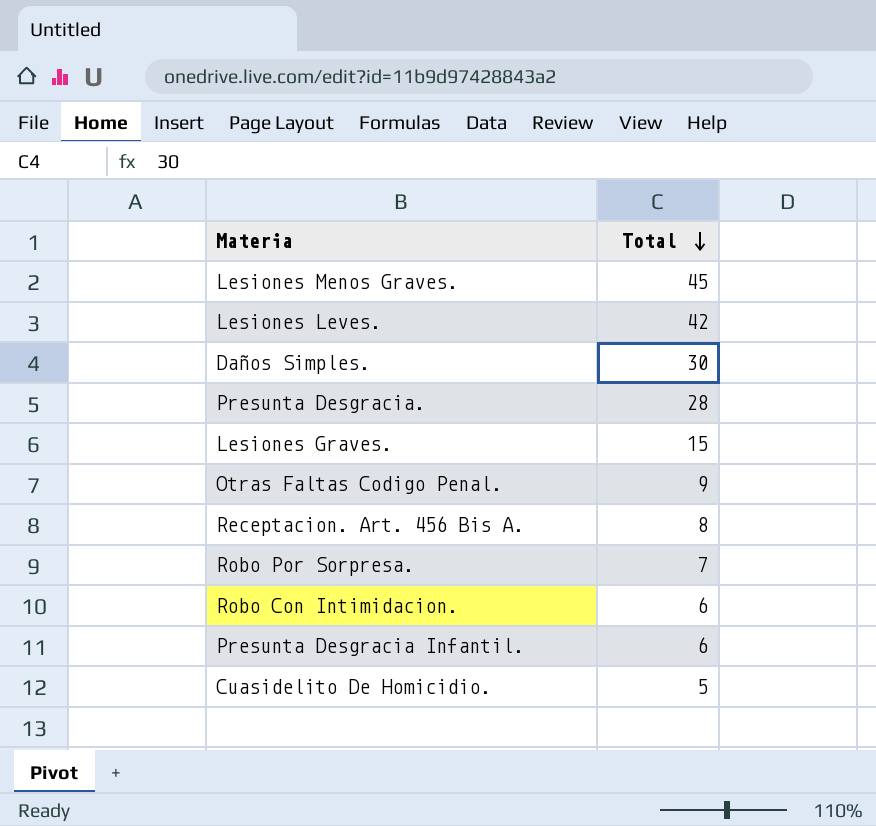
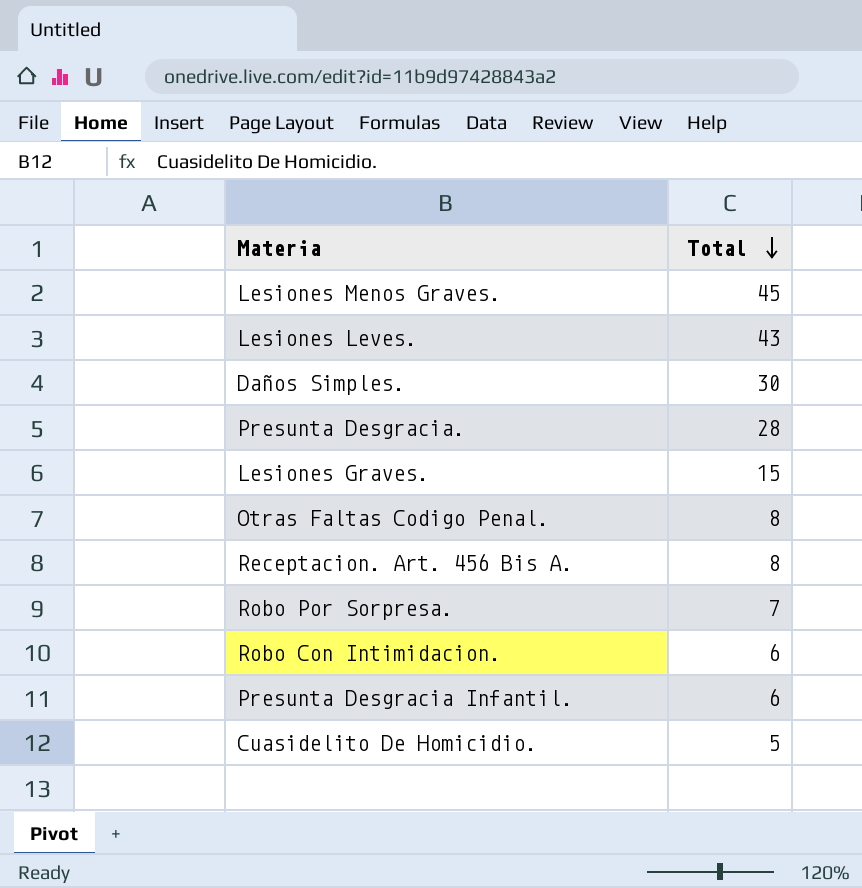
Lesiones Leves. | Total: 42 -> 43
Otras Faltas Codigo Penal. | Total: 9 -> 8

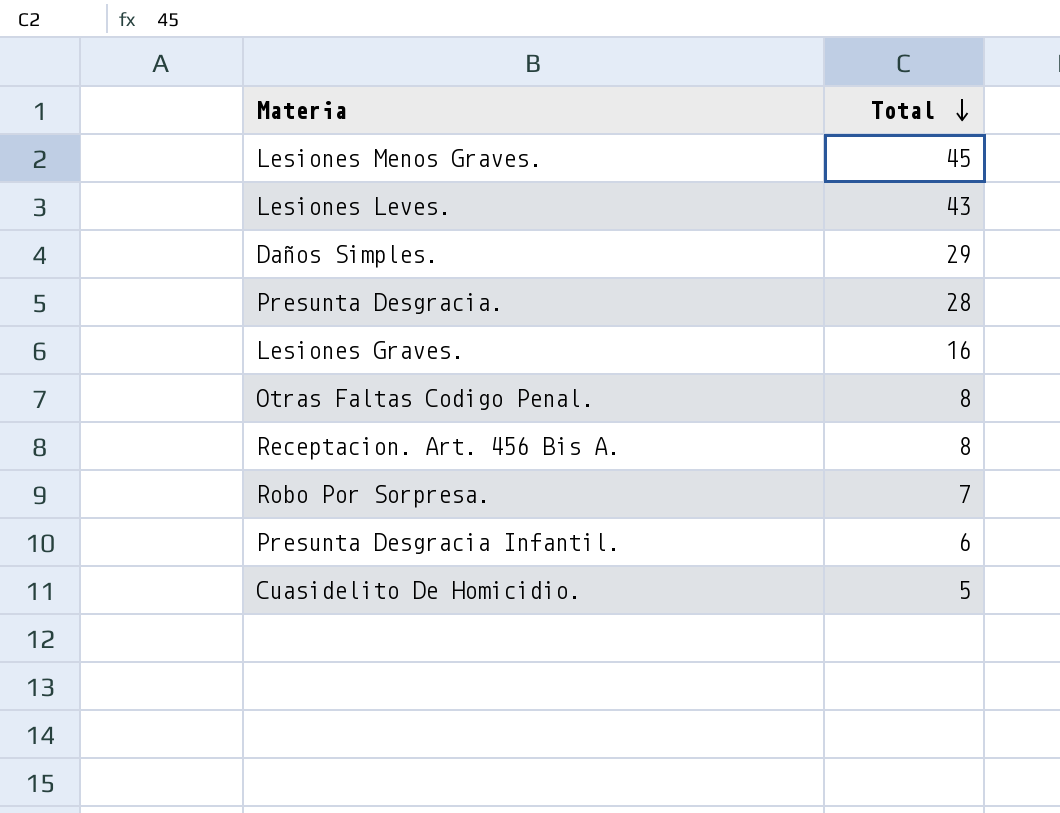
row Robo Con Intimidacion.: 6 -> none
Daños Simples. | Total: 30 -> 29
Lesiones Graves. | Total: 15 -> 16

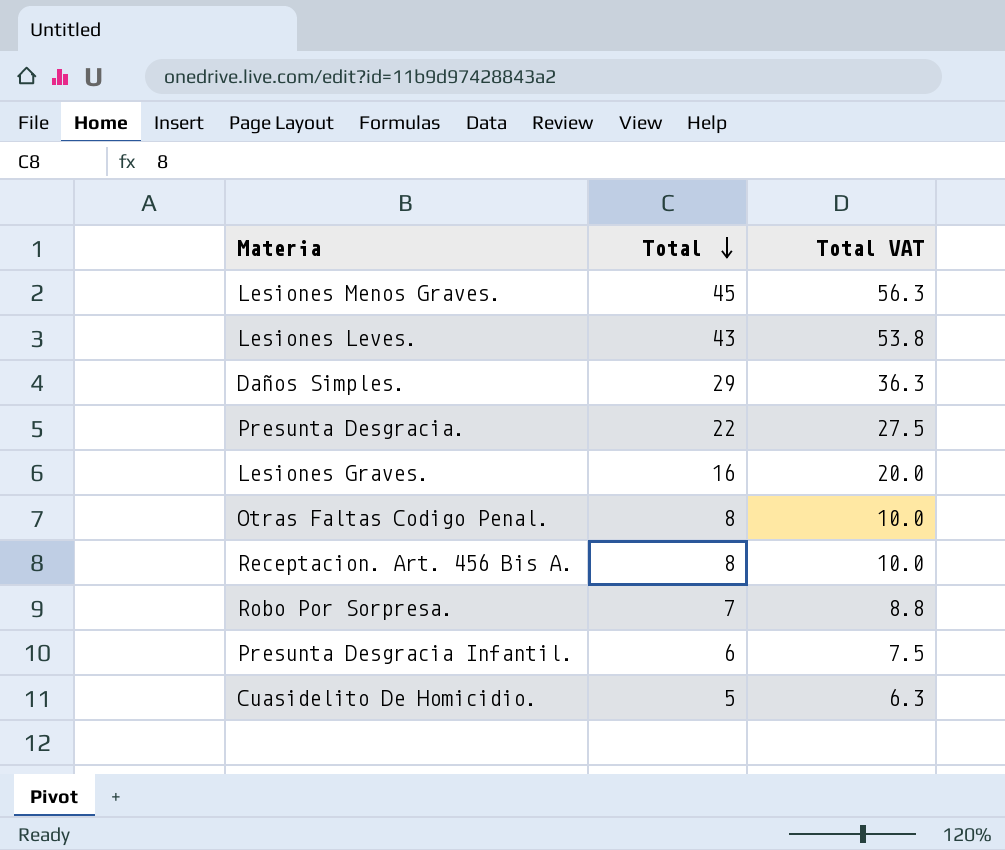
column Total VAT | formula: none -> [Total] * 1.25
Presunta Desgracia. | Total: 28 -> 22

